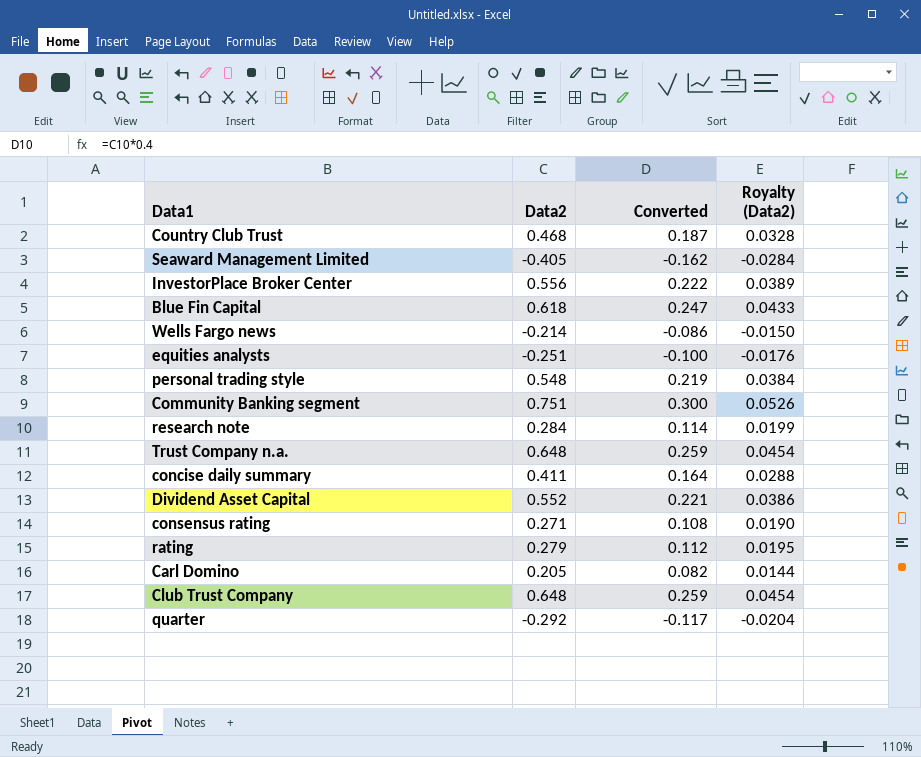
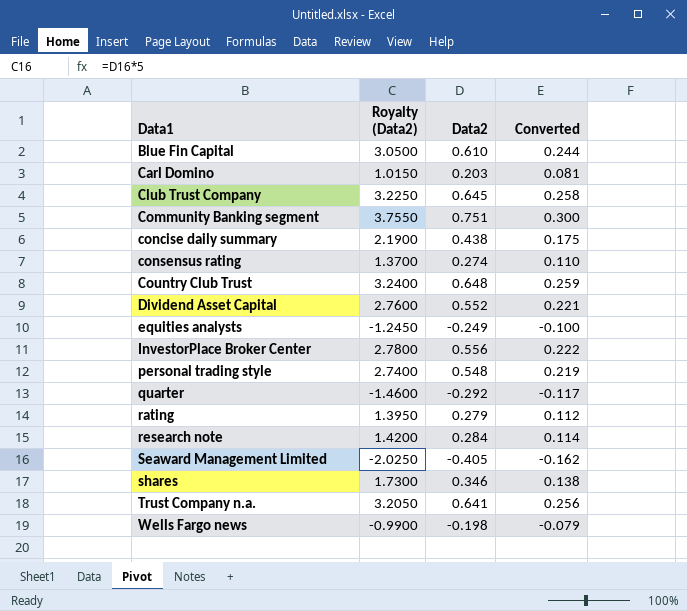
row order: none -> Data1 ascending
column Royalty (Data2) | formula: [Data2] * 0.07 -> [Data2] * 5
column Royalty (Data2) | position: 4 -> 2
Blue Fin Capital | Data2: 0.618 -> 0.610
Blue Fin Capital | Converted: 0.247 -> 0.244
Carl Domino | Data2: 0.205 -> 0.203
Carl Domino | Converted: 0.082 -> 0.081
Club Trust Company | Data2: 0.648 -> 0.645
Club Trust Company | Converted: 0.259 -> 0.258
concise daily summary | Data2: 0.411 -> 0.438
concise daily summary | Converted: 0.164 -> 0.175
consensus rating | Data2: 0.271 -> 0.274
consensus rating | Converted: 0.108 -> 0.110
Country Club Trust | Data2: 0.468 -> 0.648
Country Club Trust | Converted: 0.187 -> 0.259
equities analysts | Data2: -0.251 -> -0.249
row shares: none -> 1.7300 | 0.346 | 0.138
Trust Company n.a. | Data2: 0.648 -> 0.641
Trust Company n.a. | Converted: 0.259 -> 0.256
Wells Fargo news | Data2: -0.214 -> -0.198
Wells Fargo news | Converted: -0.086 -> -0.079

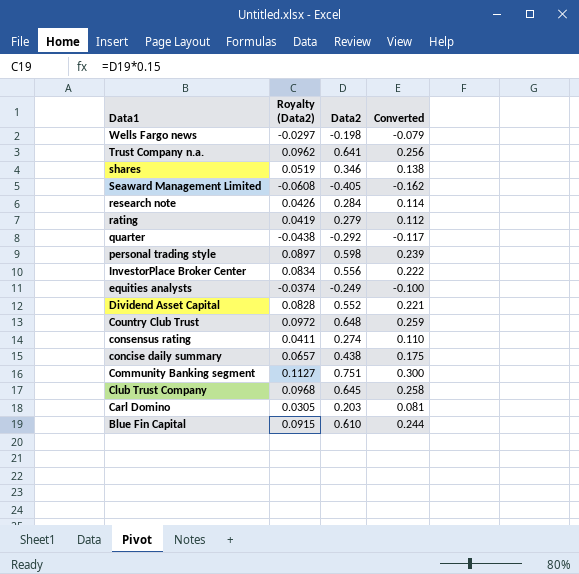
row order: Data1 ascending -> Data1 descending
column Royalty (Data2) | formula: [Data2] * 5 -> [Data2] * 0.15
personal trading style | Data2: 0.548 -> 0.598
personal trading style | Converted: 0.219 -> 0.239

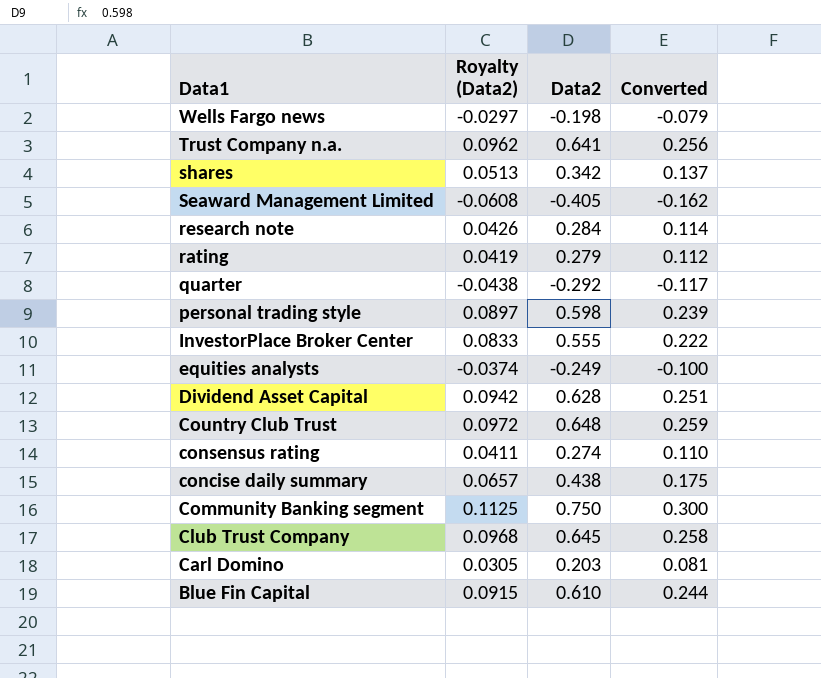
shares | Royalty (Data2): 0.0519 -> 0.0513
shares | Data2: 0.346 -> 0.342
shares | Converted: 0.138 -> 0.137
InvestorPlace Broker Center | Royalty (Data2): 0.0834 -> 0.0833
InvestorPlace Broker Center | Data2: 0.556 -> 0.555
Dividend Asset Capital | Royalty (Data2): 0.0828 -> 0.0942
Dividend Asset Capital | Data2: 0.552 -> 0.628
Dividend Asset Capital | Converted: 0.221 -> 0.251
Community Banking segment | Royalty (Data2): 0.1127 -> 0.1125
Community Banking segment | Data2: 0.751 -> 0.750

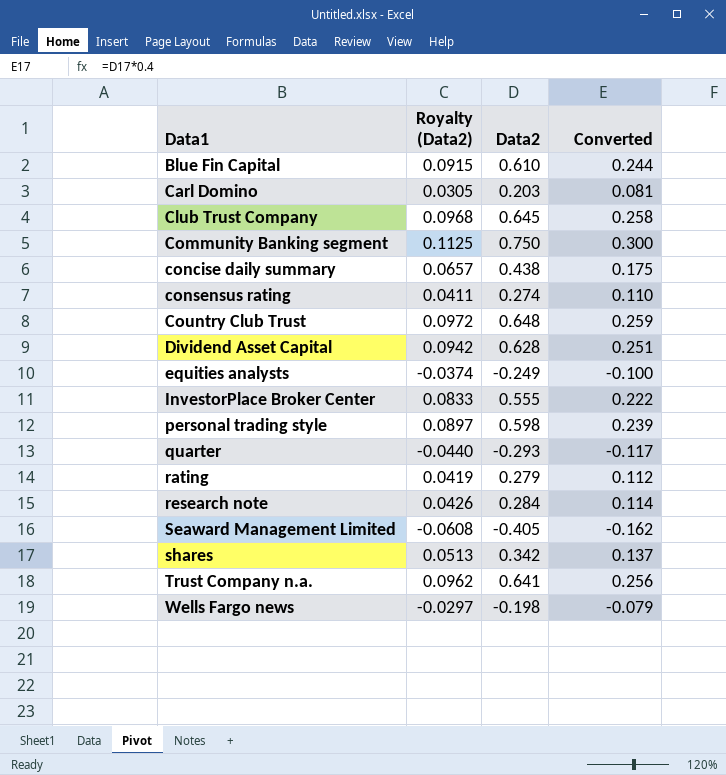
row order: Data1 descending -> Data1 ascending
quarter | Royalty (Data2): -0.0438 -> -0.0440
quarter | Data2: -0.292 -> -0.293

